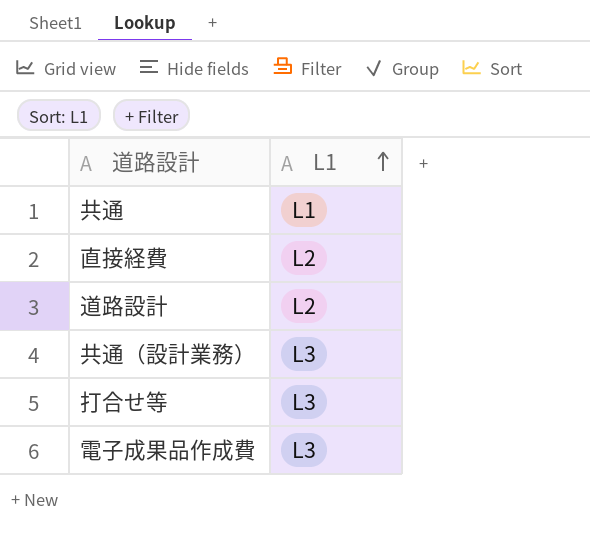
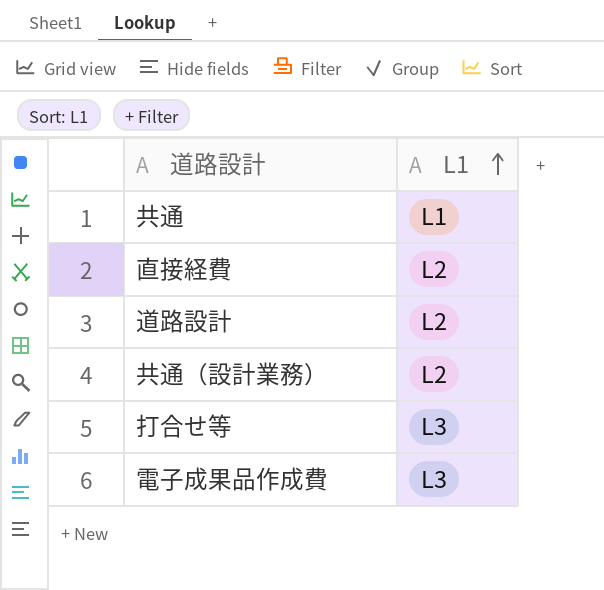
共通（設計業務） | L1: L3 -> L2

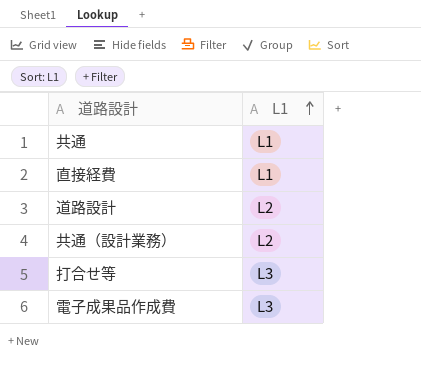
直接経費 | L1: L2 -> L1

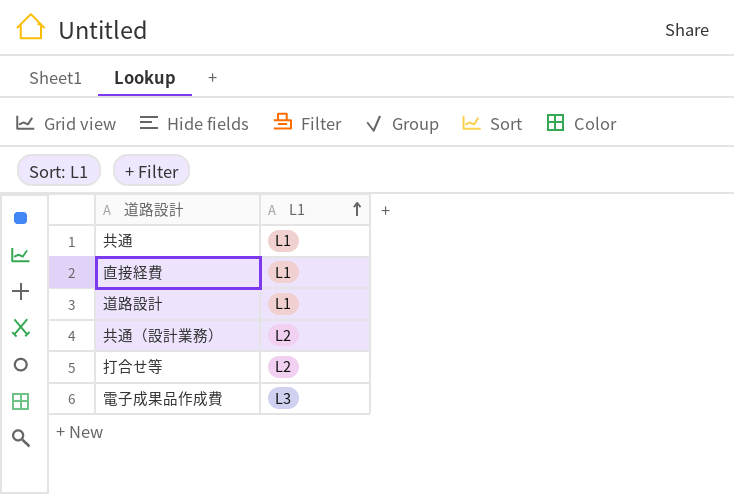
道路設計 | L1: L2 -> L1
打合せ等 | L1: L3 -> L2

